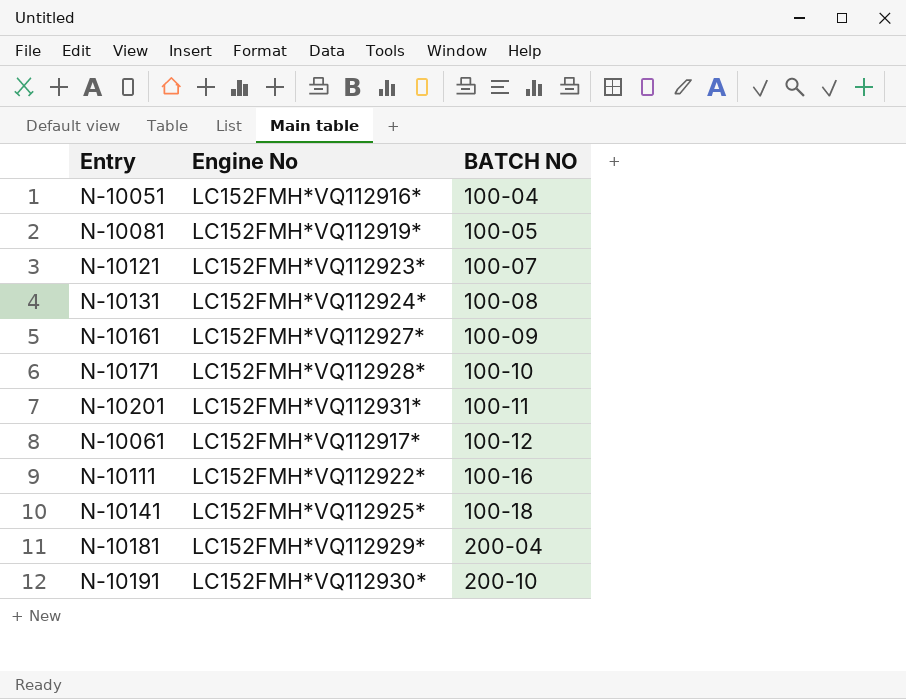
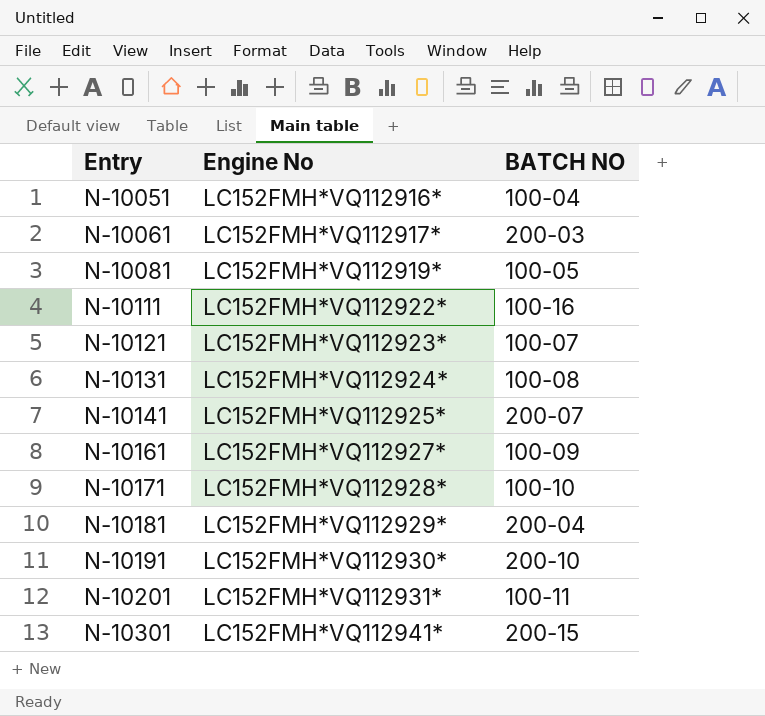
row order: BATCH NO ascending -> Entry ascending
N-10061 | BATCH NO: 100-12 -> 200-03
N-10141 | BATCH NO: 100-18 -> 200-07
row N-10301: none -> LC152FMH*VQ112941* | 200-15

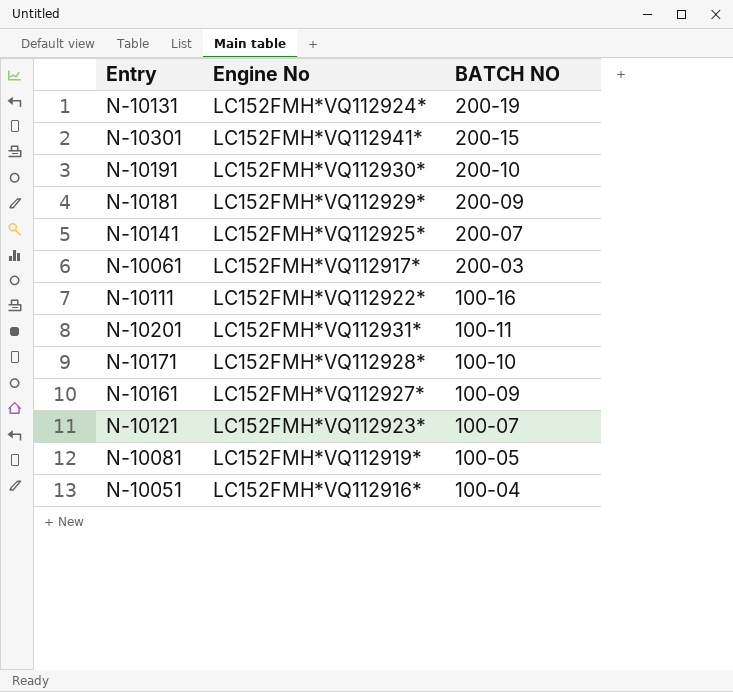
row order: Entry ascending -> BATCH NO descending
N-10131 | BATCH NO: 100-08 -> 200-19
N-10181 | BATCH NO: 200-04 -> 200-09

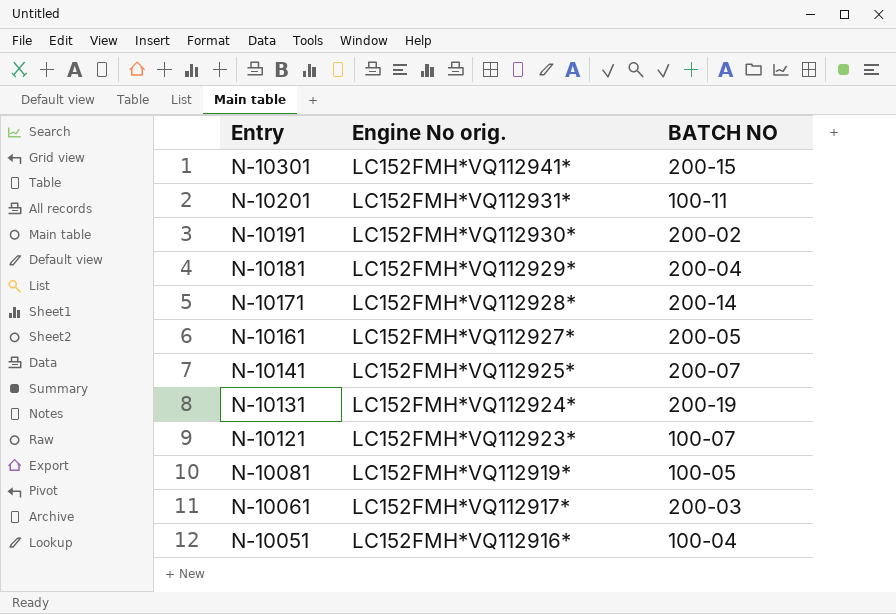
row order: BATCH NO descending -> Entry descending
column name: Engine No -> Engine No orig.
row N-10111: LC152FMH*VQ112922* | 100-16 -> none
N-10191 | BATCH NO: 200-10 -> 200-02
N-10181 | BATCH NO: 200-09 -> 200-04
N-10171 | BATCH NO: 100-10 -> 200-14
N-10161 | BATCH NO: 100-09 -> 200-05

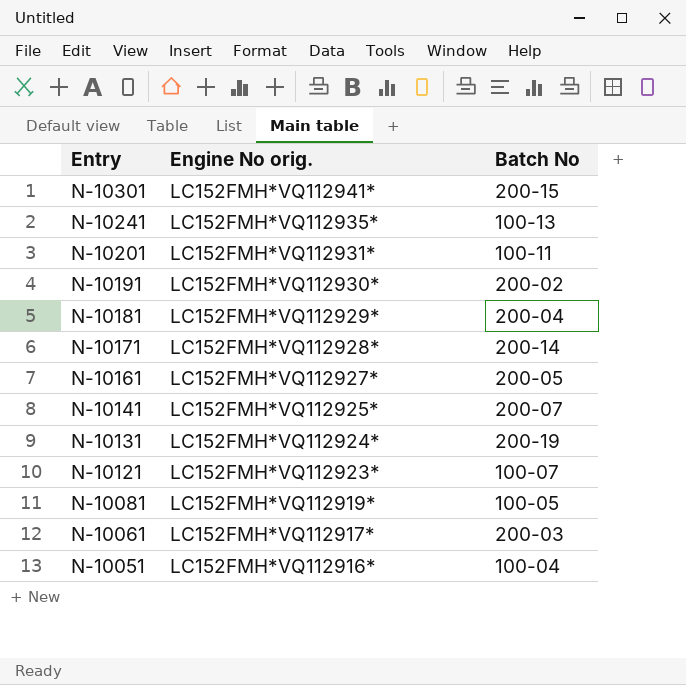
column name: BATCH NO -> Batch No
row N-10241: none -> LC152FMH*VQ112935* | 100-13

